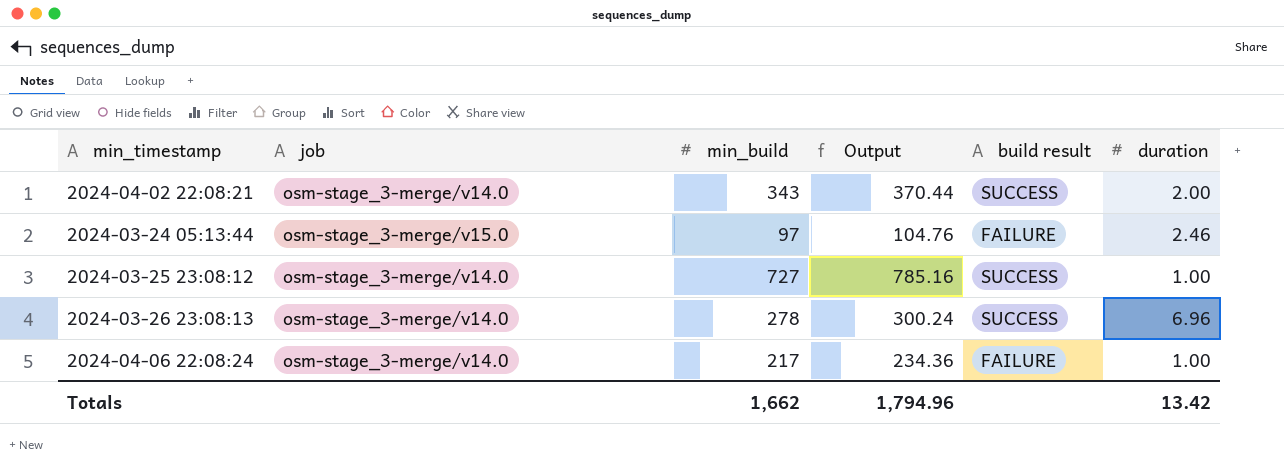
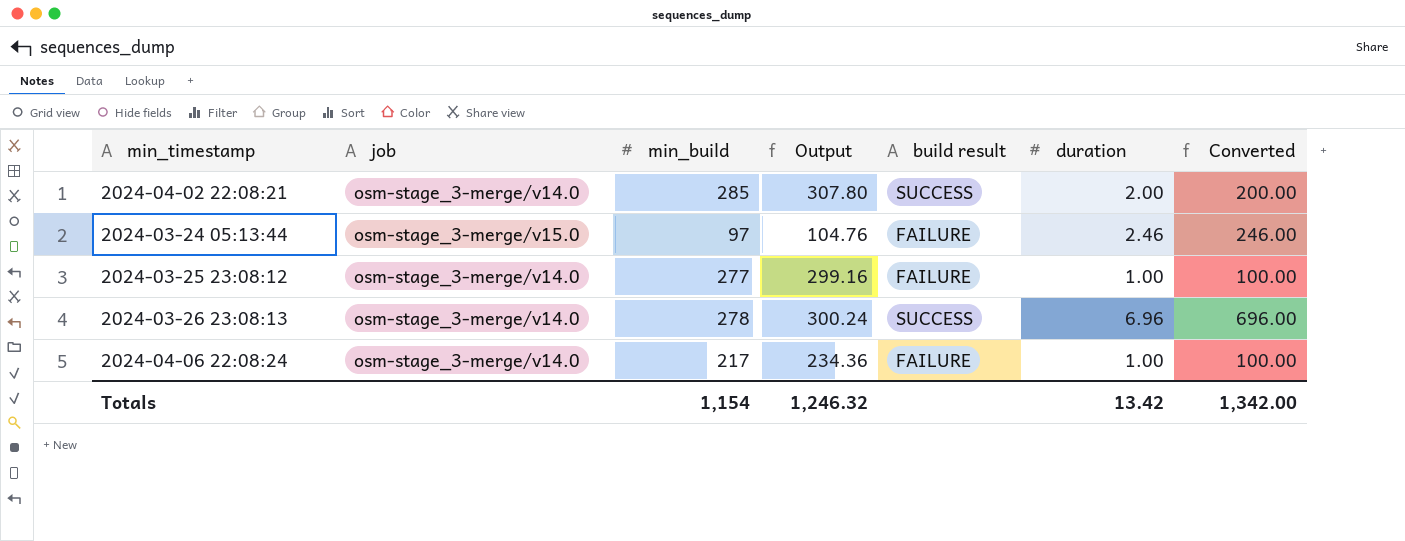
column Converted | formula: none -> [duration] * 100
2024-04-02 22:08:21 | min_build: 343 -> 285
2024-04-02 22:08:21 | Output: 370.44 -> 307.80
2024-03-25 23:08:12 | min_build: 727 -> 277
2024-03-25 23:08:12 | Output: 785.16 -> 299.16
2024-03-25 23:08:12 | build result: SUCCESS -> FAILURE
Totals | min_build: 1,662 -> 1,154
Totals | Output: 1,794.96 -> 1,246.32

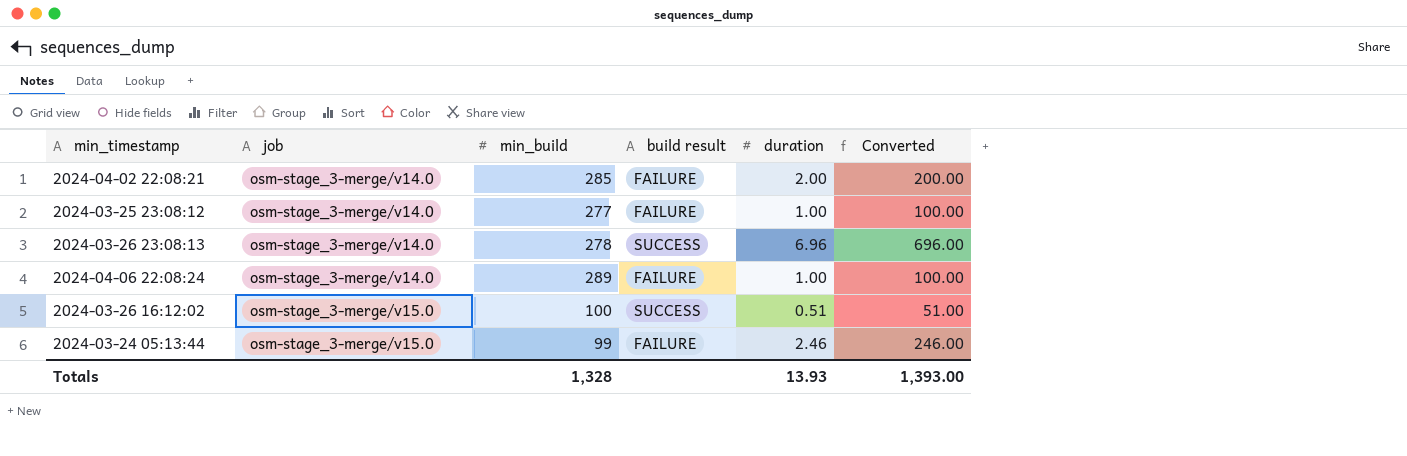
row order: none -> job ascending
column Output | formula: [min_build] * 1.08 -> none
2024-04-02 22:08:21 | build result: SUCCESS -> FAILURE
2024-04-06 22:08:24 | min_build: 217 -> 289
row 2024-03-26 16:12:02: none -> osm-stage_3-merge/v15.0 | 100 | SUCCESS | 0.51 | 51.00
2024-03-24 05:13:44 | min_build: 97 -> 99
Totals | min_build: 1,154 -> 1,328
Totals | duration: 13.42 -> 13.93
Totals | Converted: 1,342.00 -> 1,393.00

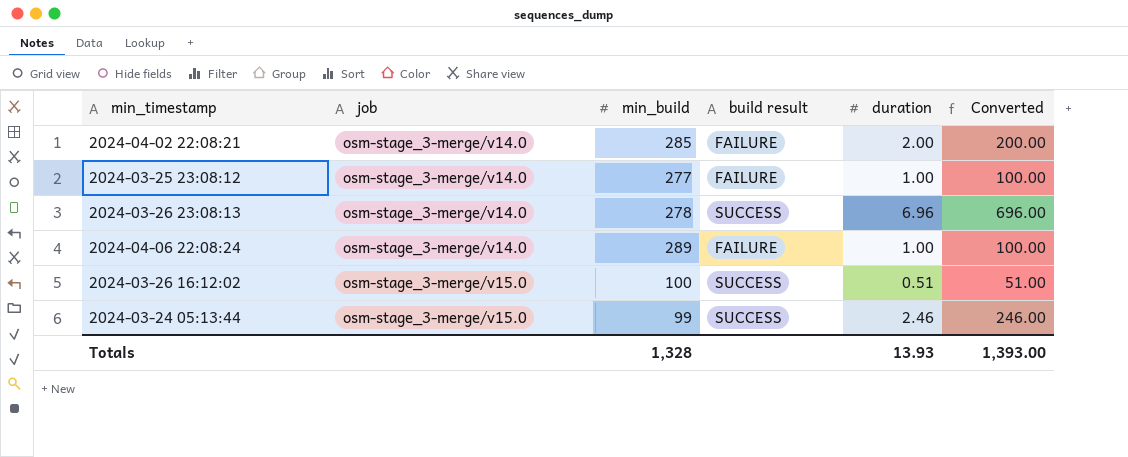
2024-03-24 05:13:44 | build result: FAILURE -> SUCCESS

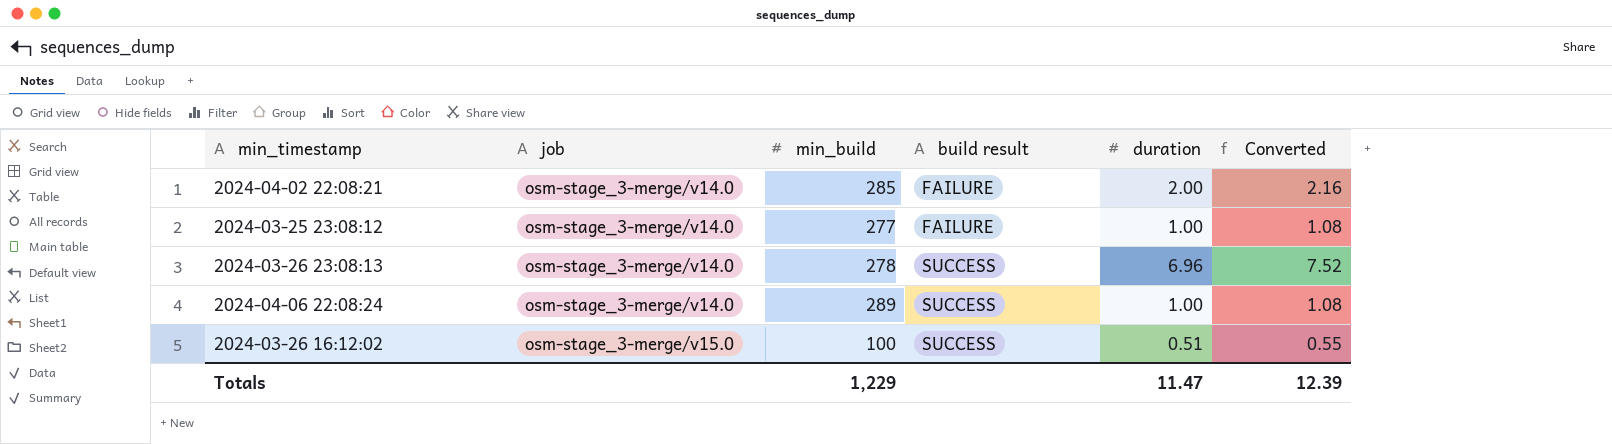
column Converted | formula: [duration] * 100 -> [duration] * 1.08
row 2024-03-24 05:13:44: osm-stage_3-merge/v15.0 | 99 | SUCCESS | 2.46 | 246.00 -> none
2024-04-06 22:08:24 | build result: FAILURE -> SUCCESS
Totals | min_build: 1,328 -> 1,229
Totals | duration: 13.93 -> 11.47
Totals | Converted: 1,393.00 -> 12.39

